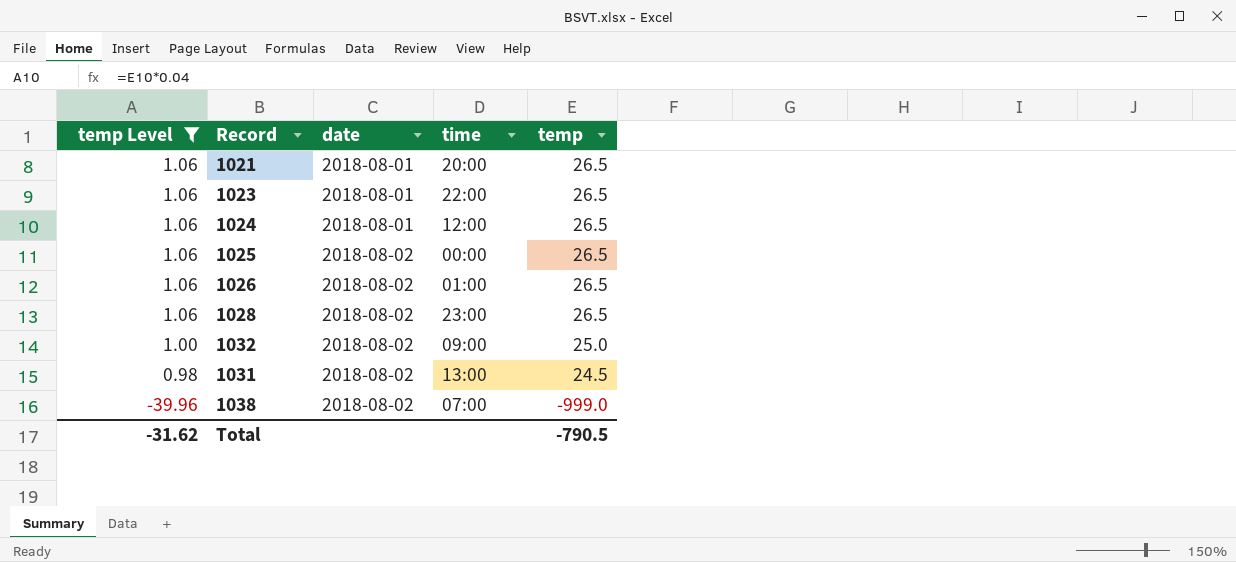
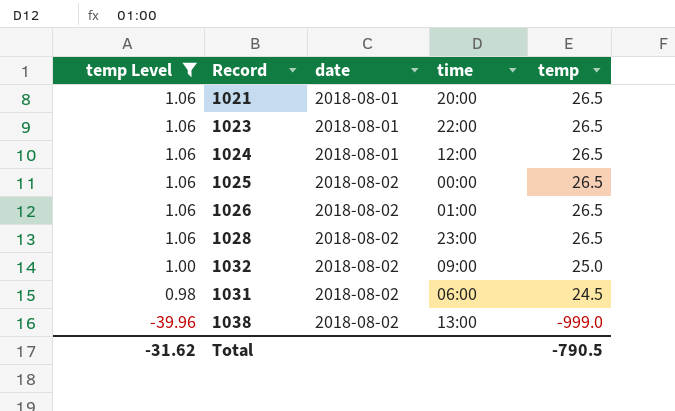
1031 | time: 13:00 -> 06:00
1038 | time: 07:00 -> 13:00

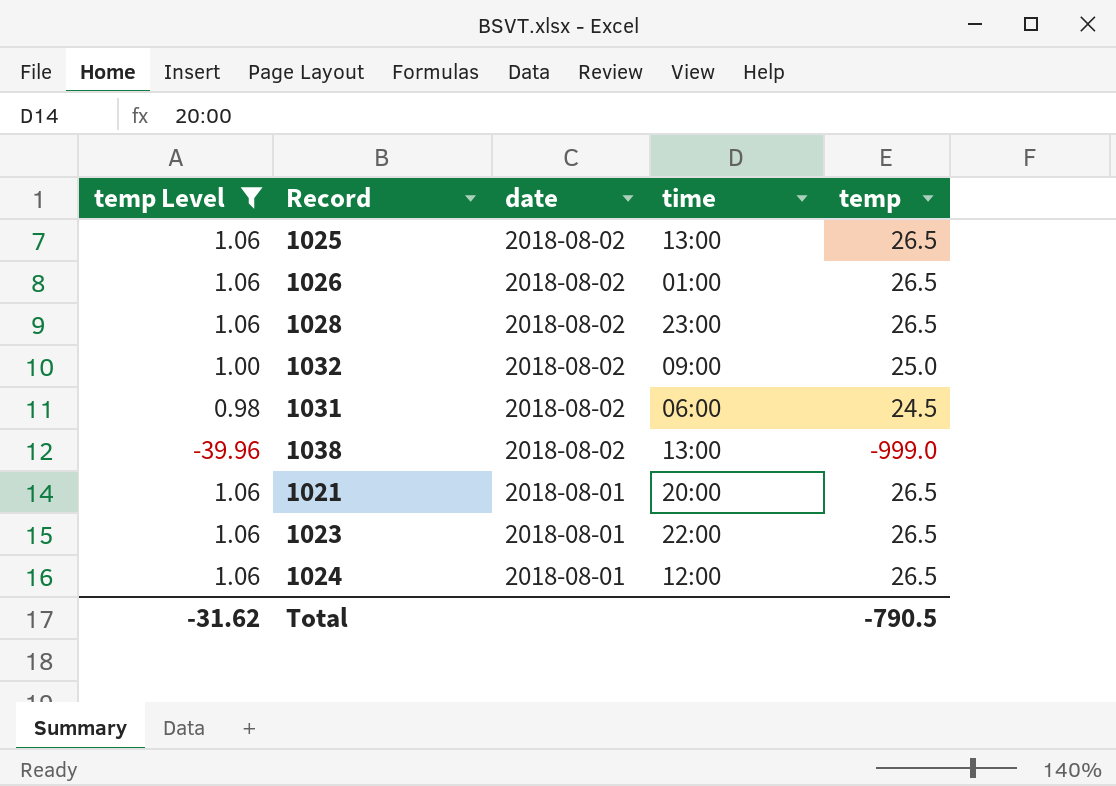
row order: temp Level descending -> date descending
1025 | time: 00:00 -> 13:00

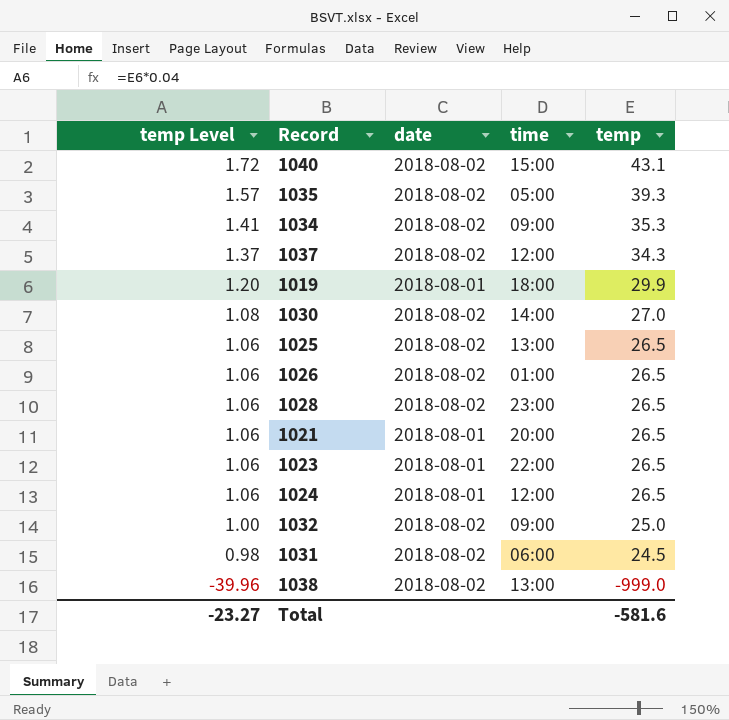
filter: temp Level <= 1.06 -> none
row order: date descending -> temp Level descending
Total | temp Level: -31.62 -> -23.27
Total | temp: -790.5 -> -581.6

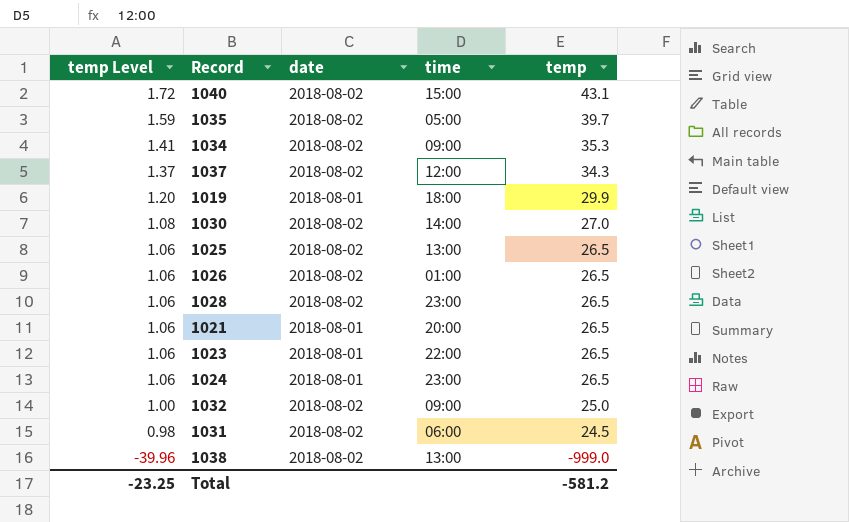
1035 | temp Level: 1.57 -> 1.59
1035 | temp: 39.3 -> 39.7
1024 | time: 12:00 -> 23:00
Total | temp Level: -23.27 -> -23.25
Total | temp: -581.6 -> -581.2

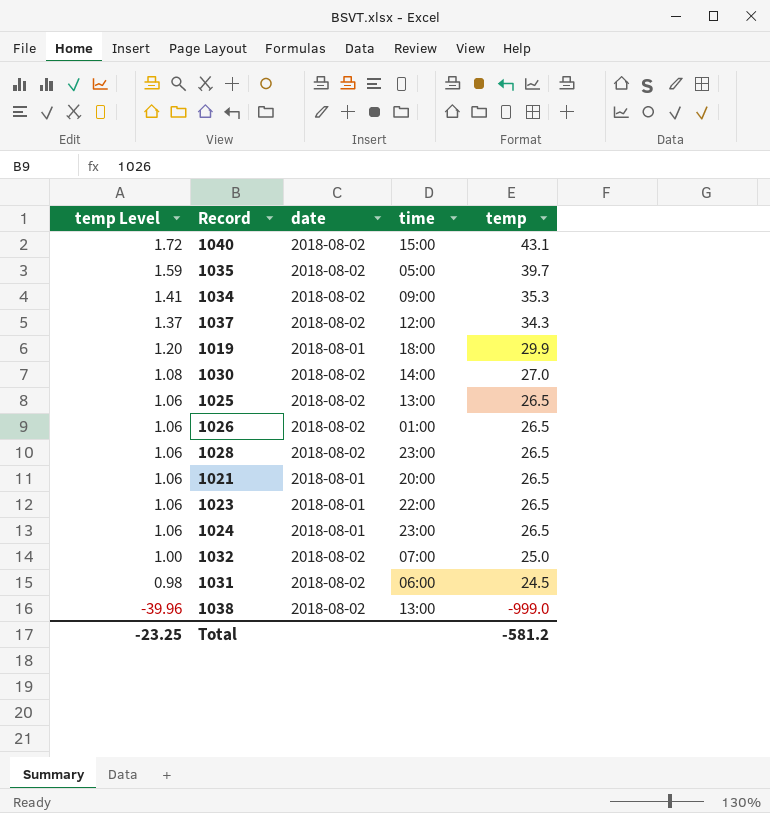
1032 | time: 09:00 -> 07:00

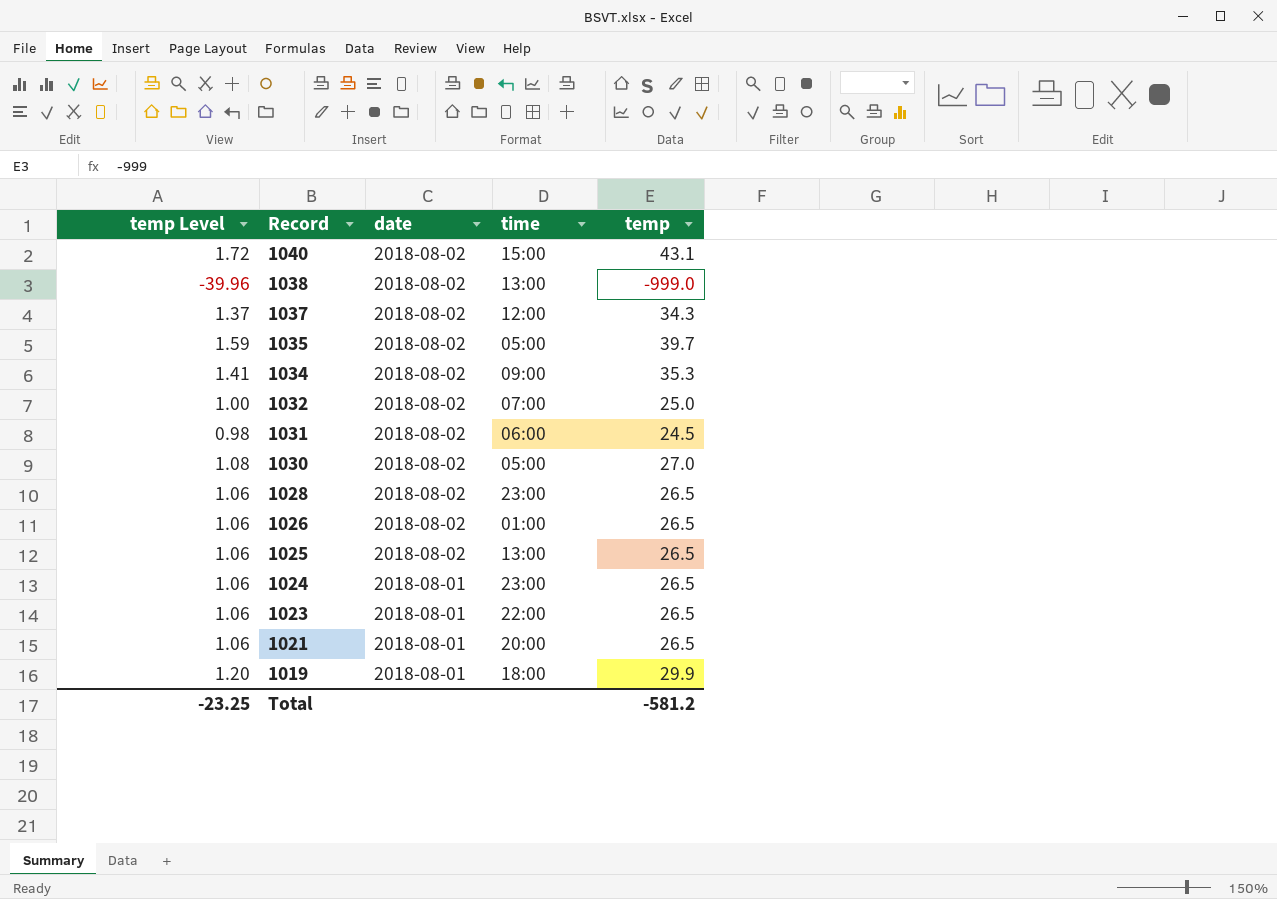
row order: temp Level descending -> Record descending
1030 | time: 14:00 -> 05:00

